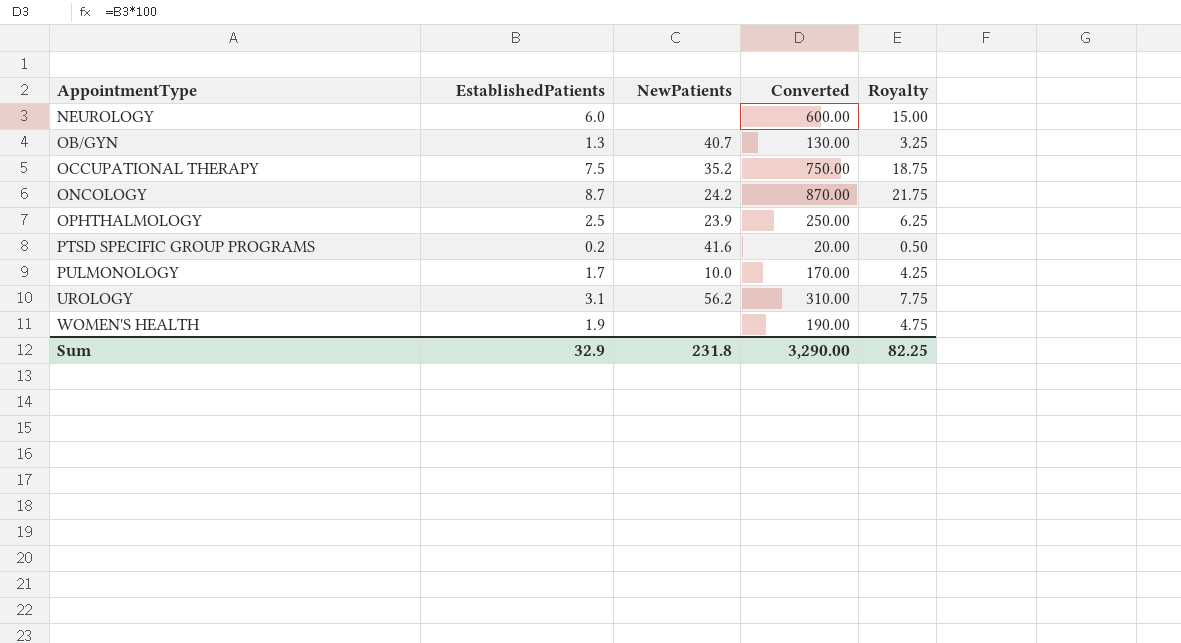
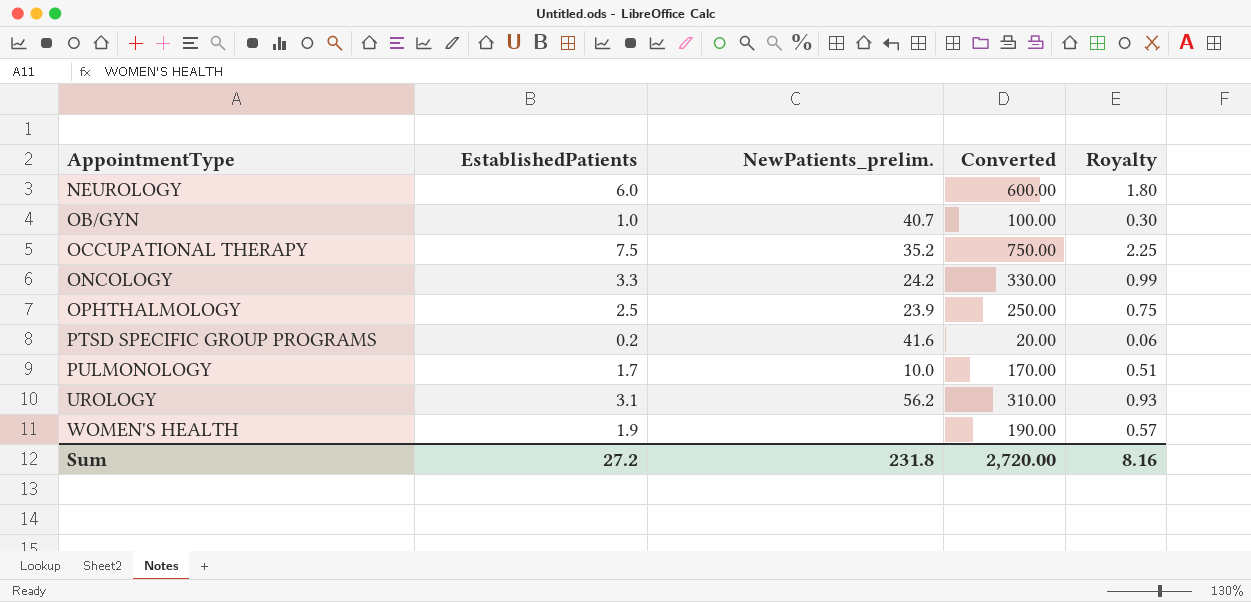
column name: NewPatients -> NewPatients_prelim.
column Royalty | formula: [EstablishedPatients] * 2.5 -> [EstablishedPatients] * 0.3
OB/GYN | EstablishedPatients: 1.3 -> 1.0
OB/GYN | Converted: 130.00 -> 100.00
ONCOLOGY | EstablishedPatients: 8.7 -> 3.3
ONCOLOGY | Converted: 870.00 -> 330.00
Sum | EstablishedPatients: 32.9 -> 27.2
Sum | Converted: 3,290.00 -> 2,720.00
Sum | Royalty: 82.25 -> 8.16

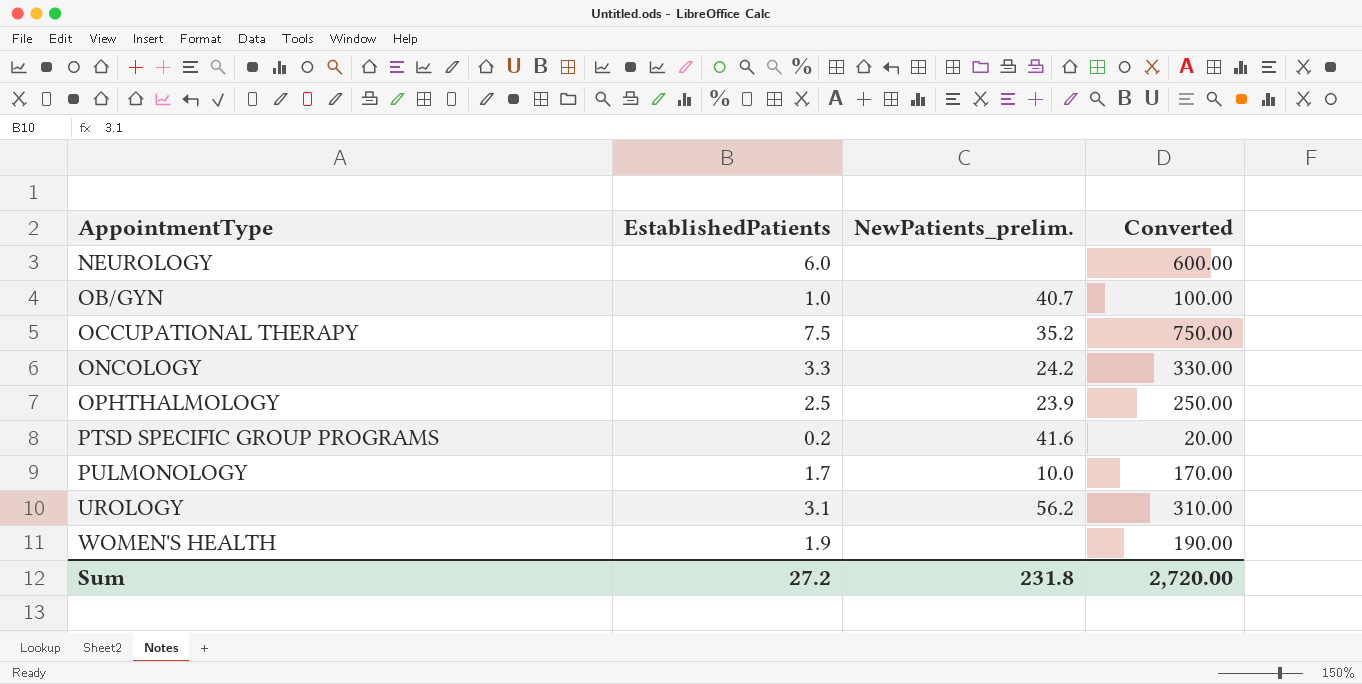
column Royalty | formula: [EstablishedPatients] * 0.3 -> none

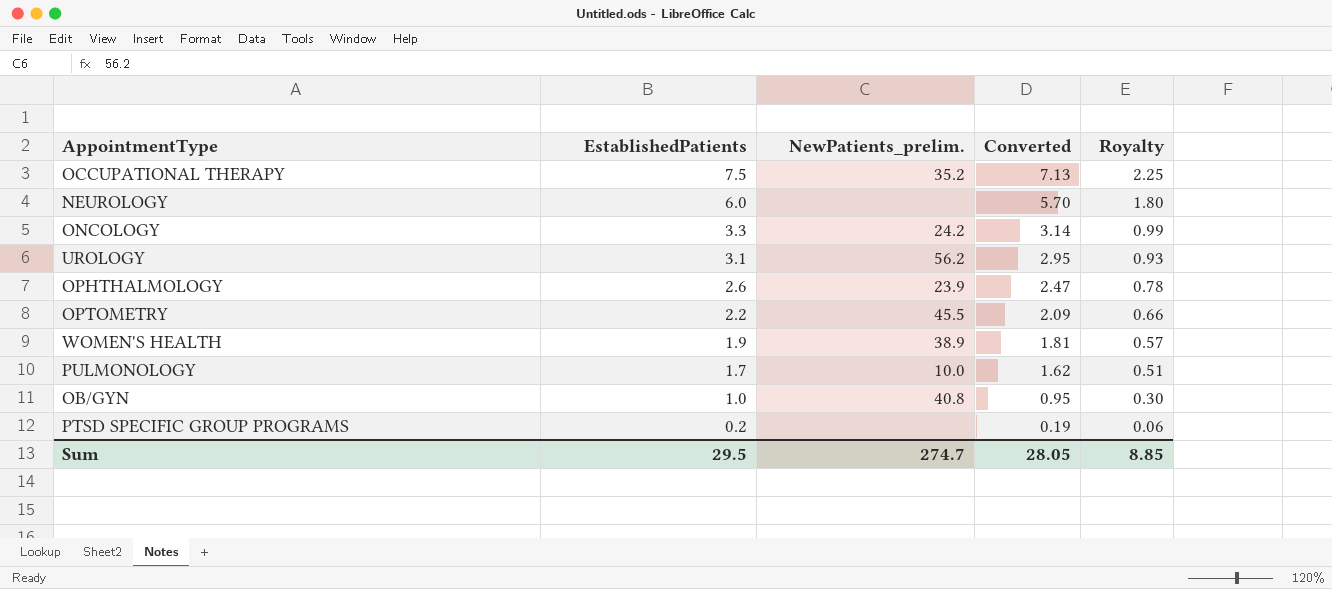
row order: AppointmentType ascending -> EstablishedPatients descending
column Converted | formula: [EstablishedPatients] * 100 -> [EstablishedPatients] * 0.95
column Royalty | formula: none -> [EstablishedPatients] * 0.3
OPHTHALMOLOGY | EstablishedPatients: 2.5 -> 2.6
row OPTOMETRY: none -> 2.2 | 45.5 | 2.09 | 0.66
WOMEN'S HEALTH | NewPatients_prelim.: none -> 38.9
OB/GYN | NewPatients_prelim.: 40.7 -> 40.8
PTSD SPECIFIC GROUP PROGRAMS | NewPatients_prelim.: 41.6 -> none
Sum | EstablishedPatients: 27.2 -> 29.5
Sum | NewPatients_prelim.: 231.8 -> 274.7
Sum | Converted: 2,720.00 -> 28.05

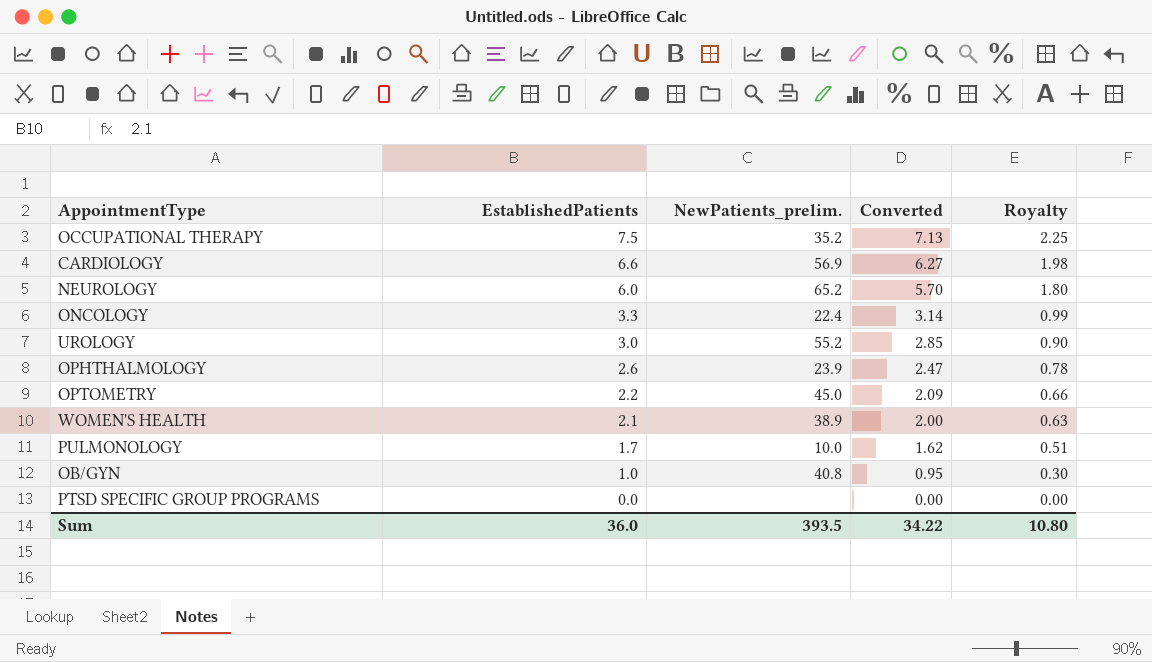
row CARDIOLOGY: none -> 6.6 | 56.9 | 6.27 | 1.98
NEUROLOGY | NewPatients_prelim.: none -> 65.2
ONCOLOGY | NewPatients_prelim.: 24.2 -> 22.4
UROLOGY | EstablishedPatients: 3.1 -> 3.0
UROLOGY | NewPatients_prelim.: 56.2 -> 55.2
UROLOGY | Converted: 2.95 -> 2.85
UROLOGY | Royalty: 0.93 -> 0.90
OPTOMETRY | NewPatients_prelim.: 45.5 -> 45.0
WOMEN'S HEALTH | EstablishedPatients: 1.9 -> 2.1
WOMEN'S HEALTH | Converted: 1.81 -> 2.00
WOMEN'S HEALTH | Royalty: 0.57 -> 0.63
PTSD SPECIFIC GROUP PROGRAMS | EstablishedPatients: 0.2 -> 0.0
PTSD SPECIFIC GROUP PROGRAMS | Converted: 0.19 -> 0.00
PTSD SPECIFIC GROUP PROGRAMS | Royalty: 0.06 -> 0.00
Sum | EstablishedPatients: 29.5 -> 36.0
Sum | NewPatients_prelim.: 274.7 -> 393.5
Sum | Converted: 28.05 -> 34.22
Sum | Royalty: 8.85 -> 10.80

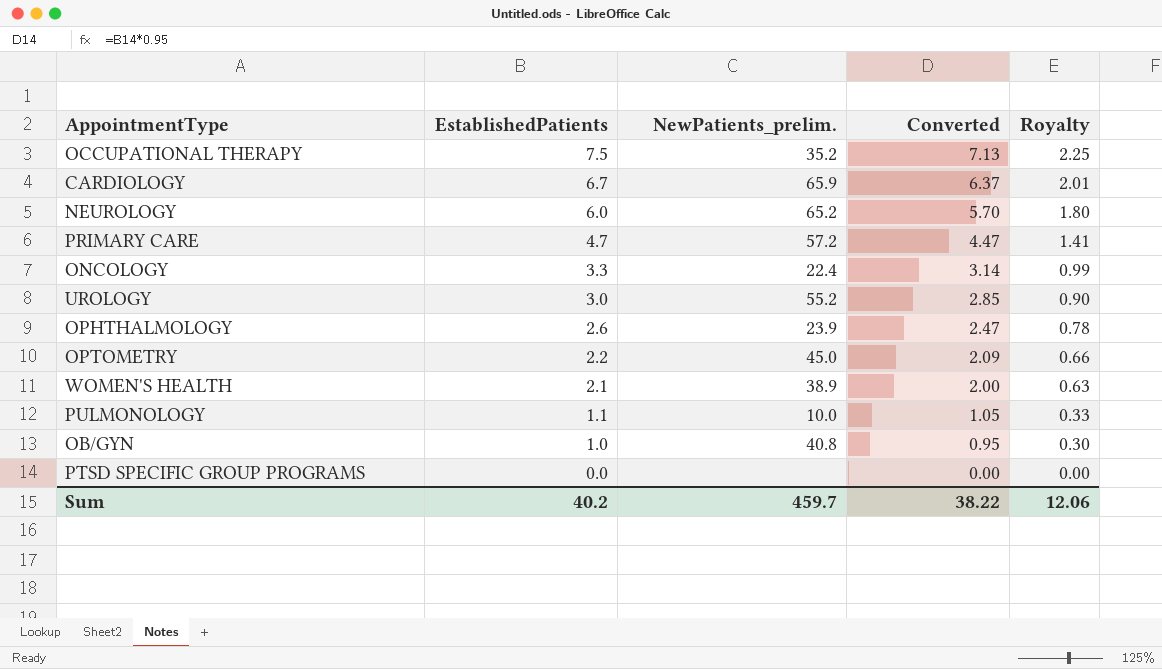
CARDIOLOGY | EstablishedPatients: 6.6 -> 6.7
CARDIOLOGY | NewPatients_prelim.: 56.9 -> 65.9
CARDIOLOGY | Converted: 6.27 -> 6.37
CARDIOLOGY | Royalty: 1.98 -> 2.01
row PRIMARY CARE: none -> 4.7 | 57.2 | 4.47 | 1.41
PULMONOLOGY | EstablishedPatients: 1.7 -> 1.1
PULMONOLOGY | Converted: 1.62 -> 1.05
PULMONOLOGY | Royalty: 0.51 -> 0.33
Sum | EstablishedPatients: 36.0 -> 40.2
Sum | NewPatients_prelim.: 393.5 -> 459.7
Sum | Converted: 34.22 -> 38.22
Sum | Royalty: 10.80 -> 12.06

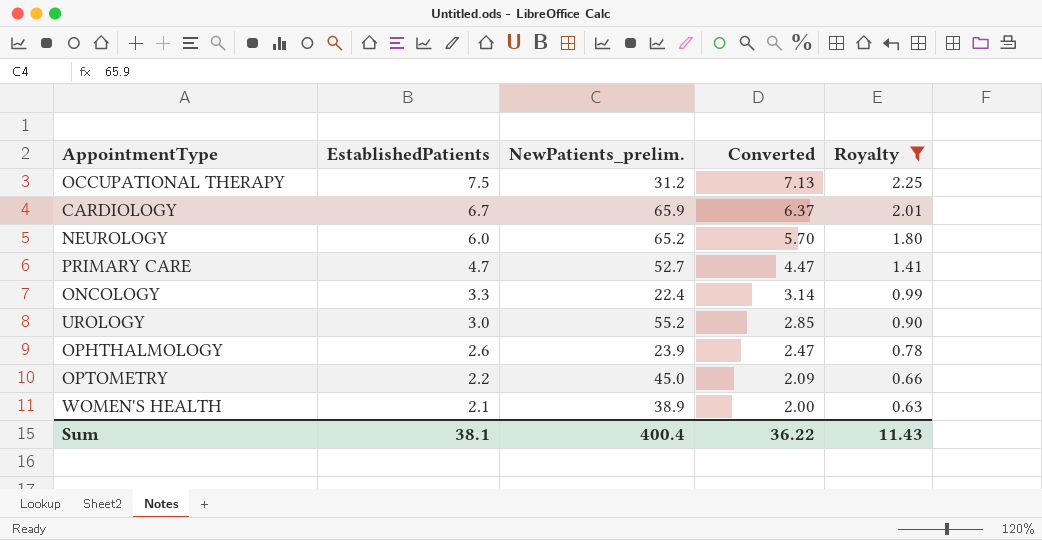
filter: none -> Royalty >= 0.63
OCCUPATIONAL THERAPY | NewPatients_prelim.: 35.2 -> 31.2
PRIMARY CARE | NewPatients_prelim.: 57.2 -> 52.7
Sum | EstablishedPatients: 40.2 -> 38.1
Sum | NewPatients_prelim.: 459.7 -> 400.4
Sum | Converted: 38.22 -> 36.22
Sum | Royalty: 12.06 -> 11.43

